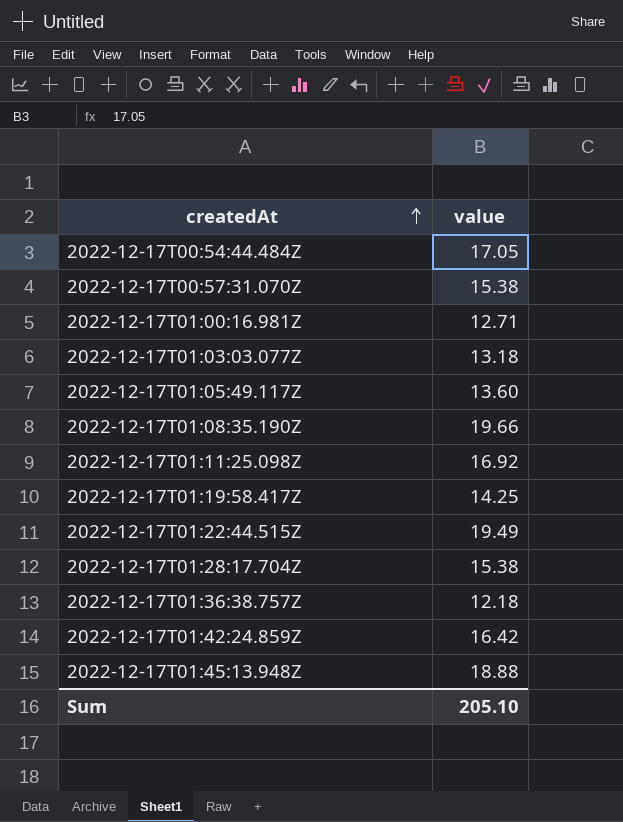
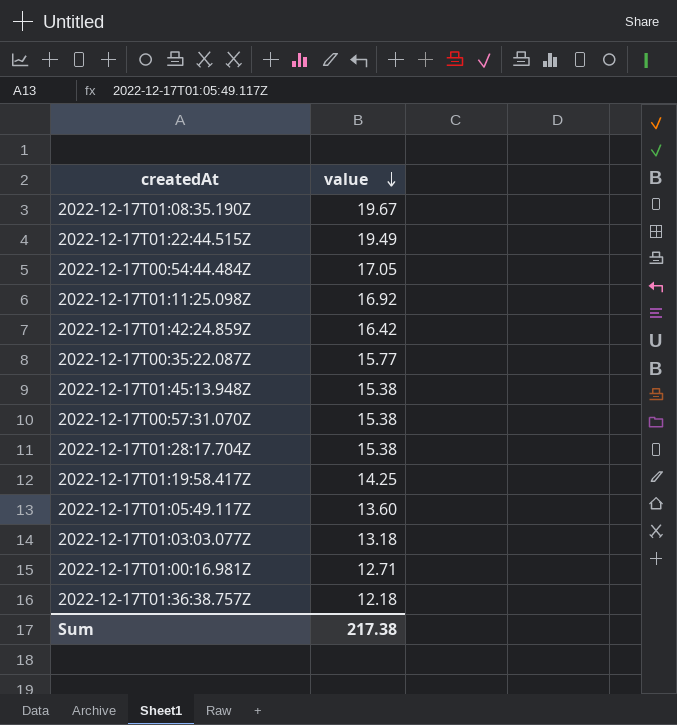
row order: createdAt ascending -> value descending
2022-12-17T01:08:35.190Z | value: 19.66 -> 19.67
row 2022-12-17T00:35:22.087Z: none -> 15.77
2022-12-17T01:45:13.948Z | value: 18.88 -> 15.38
Sum | value: 205.10 -> 217.38

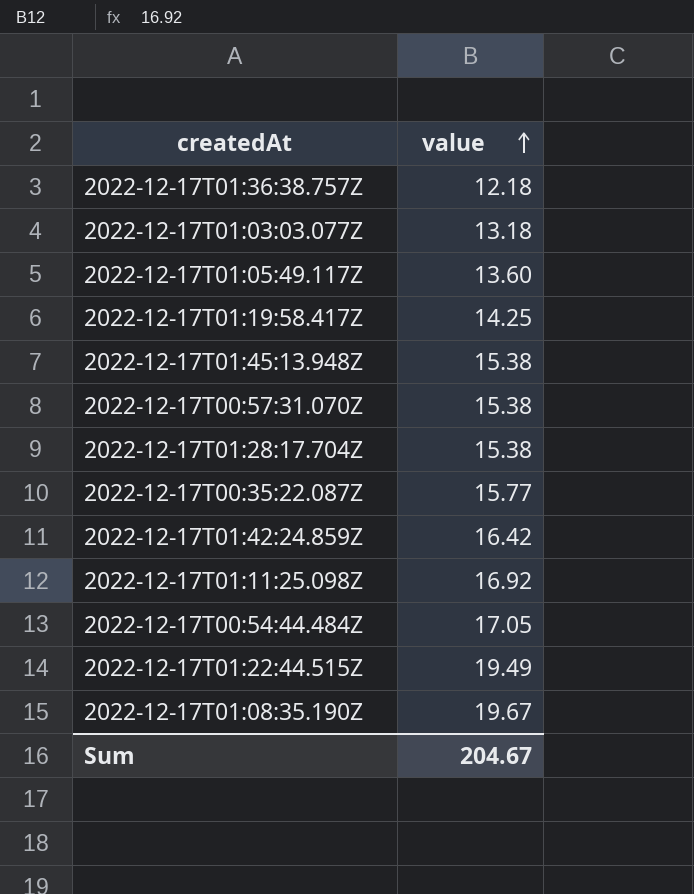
row order: value descending -> value ascending
row 2022-12-17T01:00:16.981Z: 12.71 -> none
Sum | value: 217.38 -> 204.67

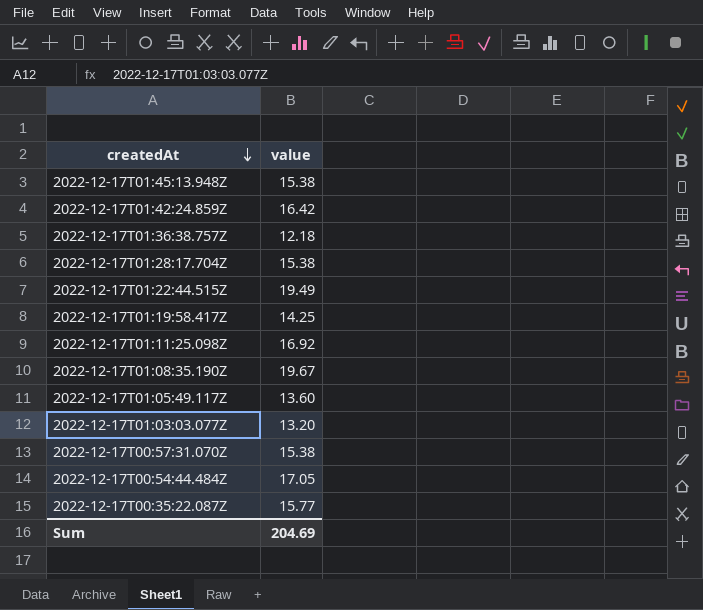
row order: value ascending -> createdAt descending
2022-12-17T01:03:03.077Z | value: 13.18 -> 13.20
Sum | value: 204.67 -> 204.69

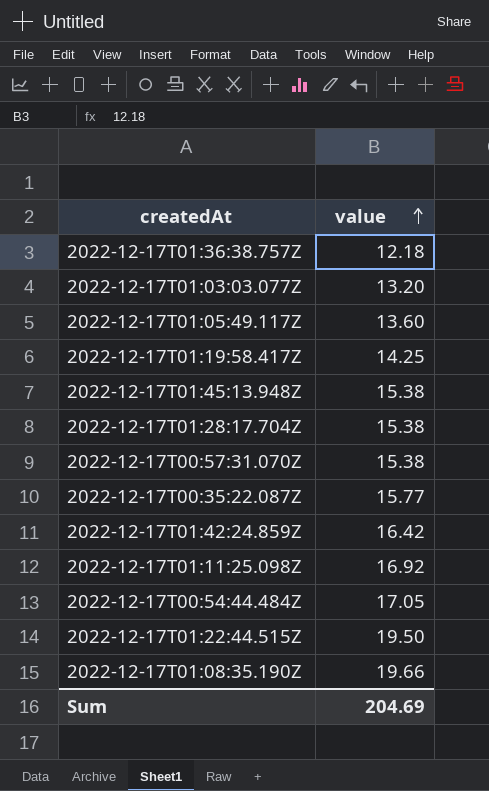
row order: createdAt descending -> value ascending
2022-12-17T01:22:44.515Z | value: 19.49 -> 19.50
2022-12-17T01:08:35.190Z | value: 19.67 -> 19.66

